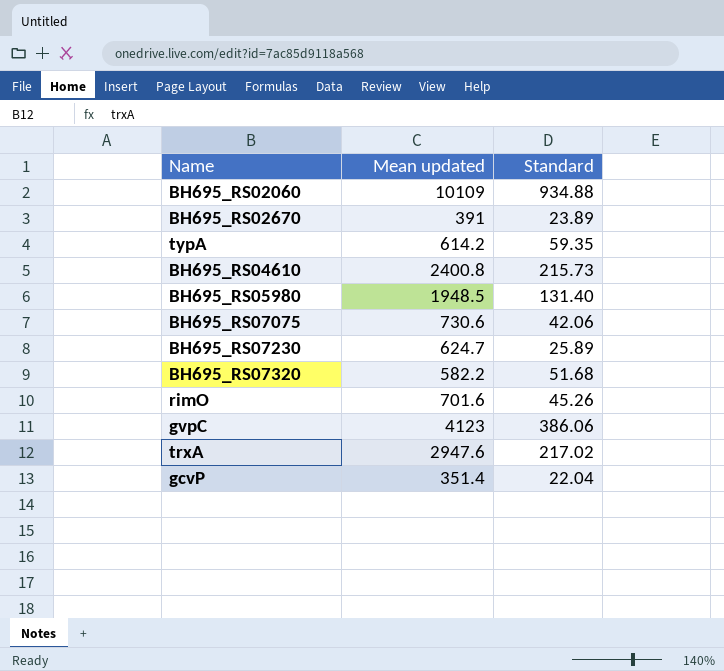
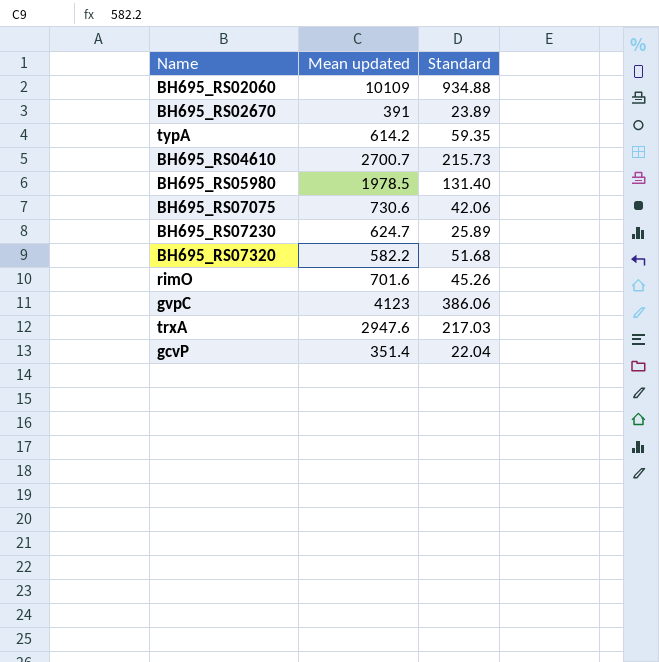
BH695_RS04610 | Mean updated: 2400.8 -> 2700.7
BH695_RS05980 | Mean updated: 1948.5 -> 1978.5
trxA | Standard: 217.02 -> 217.03

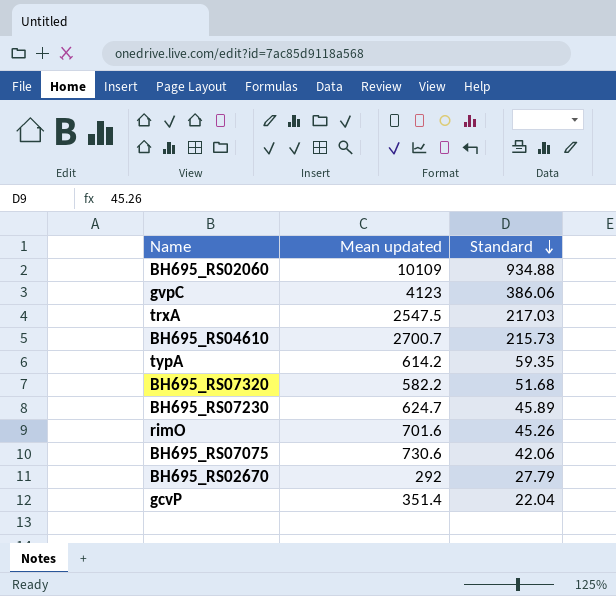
row order: none -> Standard descending
row BH695_RS05980: 1978.5 | 131.40 -> none
trxA | Mean updated: 2947.6 -> 2547.5
BH695_RS07230 | Standard: 25.89 -> 45.89
BH695_RS02670 | Mean updated: 391 -> 292
BH695_RS02670 | Standard: 23.89 -> 27.79

